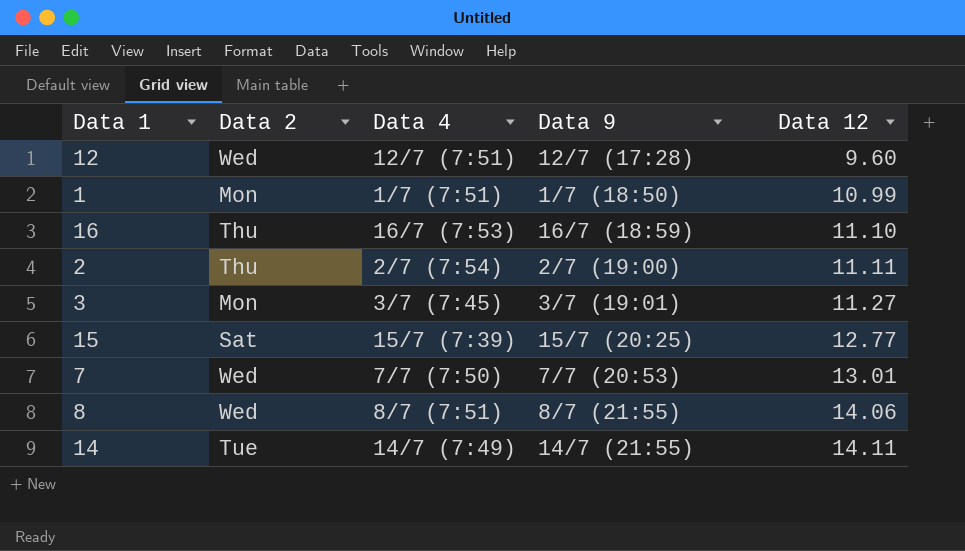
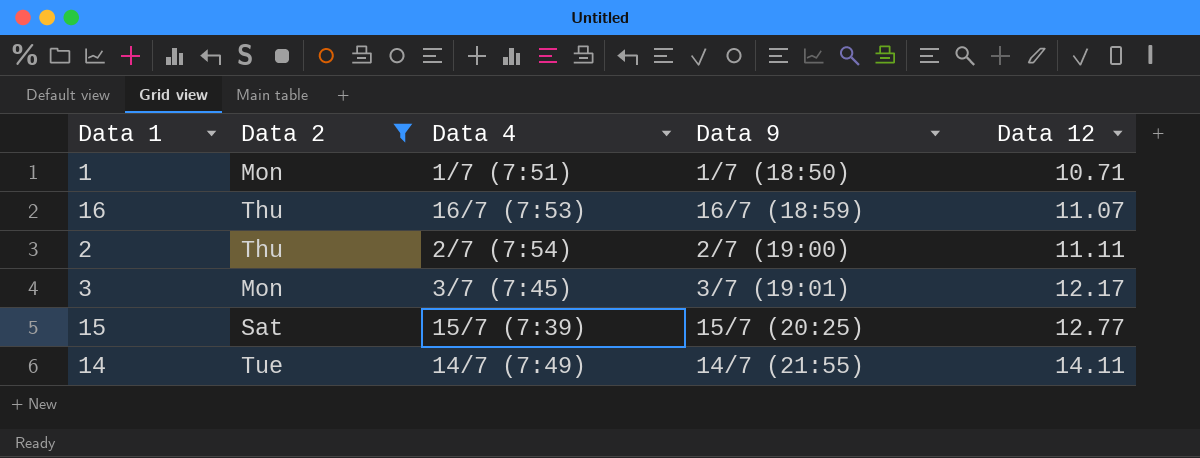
filter: none -> Data 2 != Wed
1 | Data 12: 10.99 -> 10.71
16 | Data 12: 11.10 -> 11.07
3 | Data 12: 11.27 -> 12.17

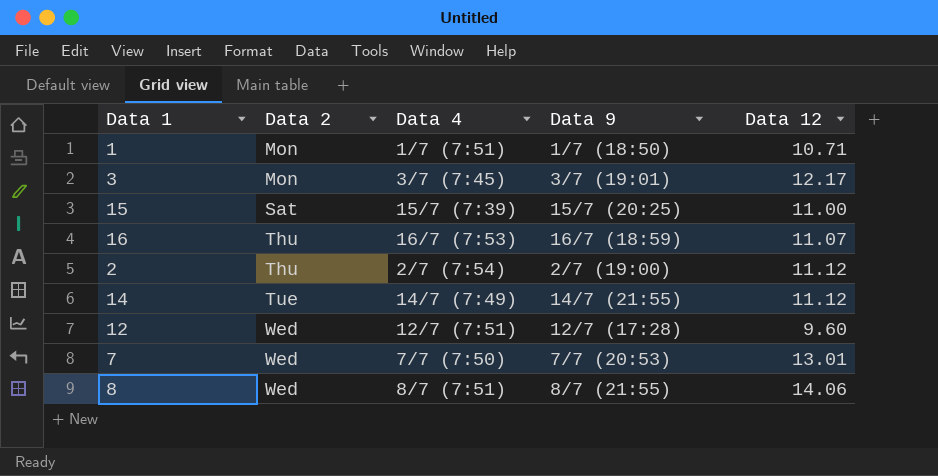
filter: Data 2 != Wed -> none
row order: Data 12 ascending -> Data 2 ascending
15 | Data 12: 12.77 -> 11.00
2 | Data 12: 11.11 -> 11.12
14 | Data 12: 14.11 -> 11.12

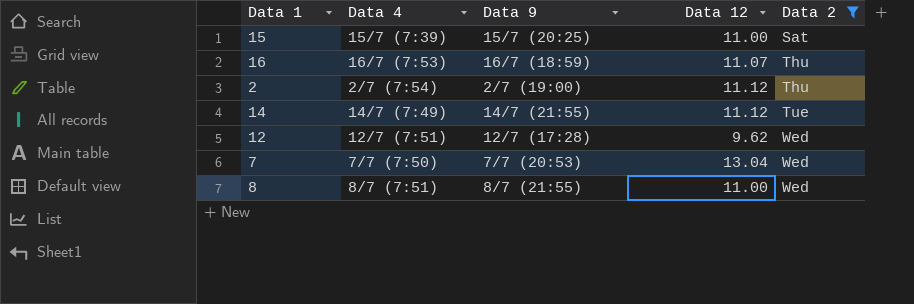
filter: none -> Data 2 != Mon
column Data 2 | position: 2 -> 5
12 | Data 12: 9.60 -> 9.62
7 | Data 12: 13.01 -> 13.04
8 | Data 12: 14.06 -> 11.00

